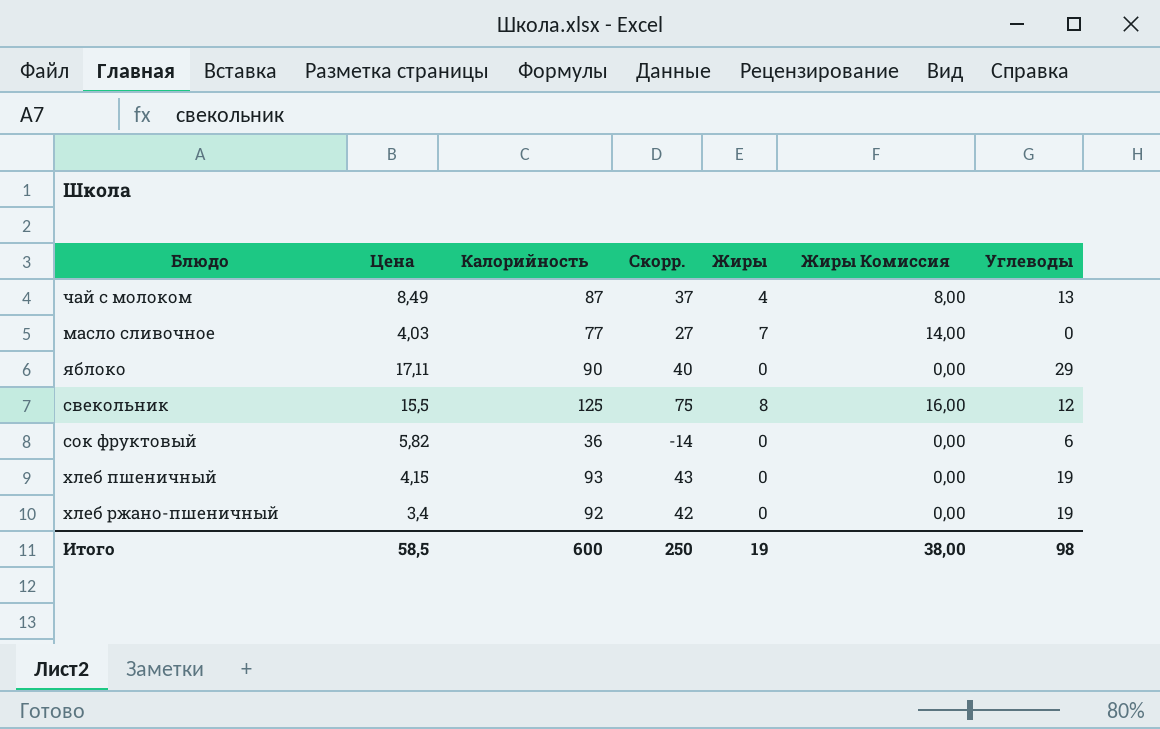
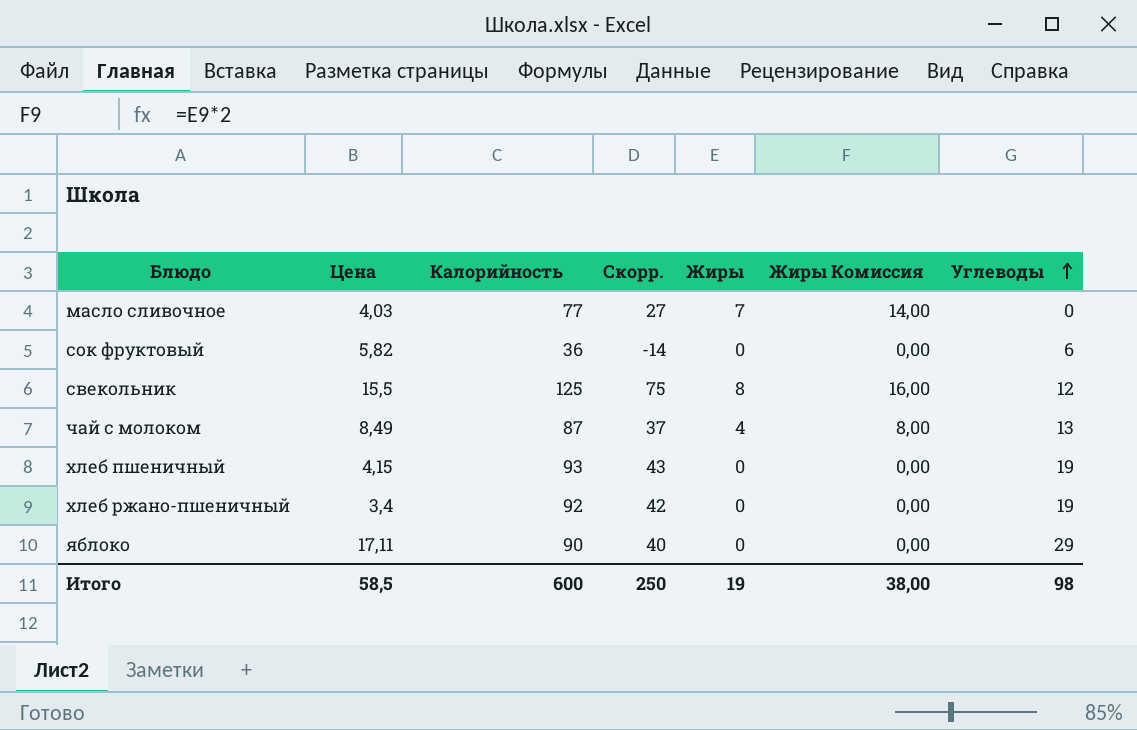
row order: none -> Углеводы ascending

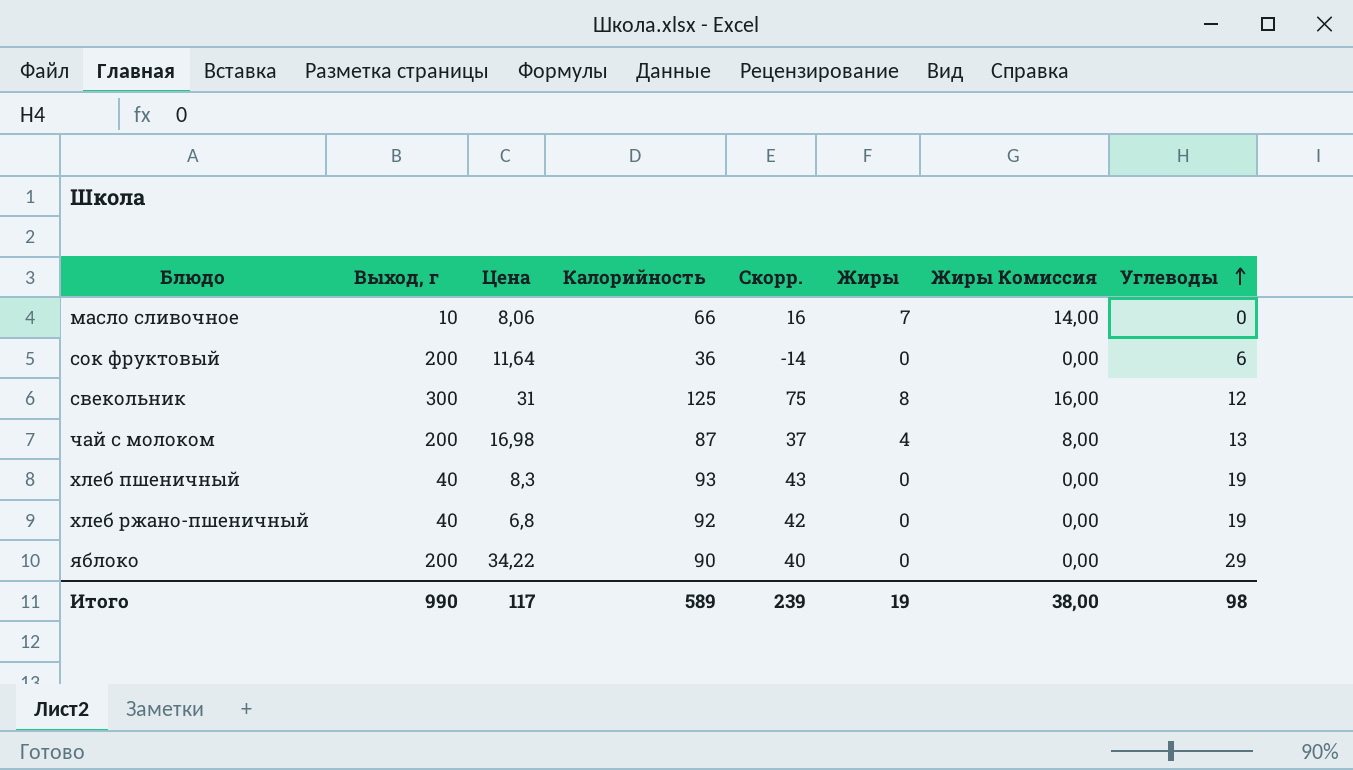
column Выход, г | position: none -> 2
масло сливочное | Цена: 4,03 -> 8,06
масло сливочное | Калорийность: 77 -> 66
масло сливочное | Скорр.: 27 -> 16
сок фруктовый | Цена: 5,82 -> 11,64
свекольник | Цена: 15,5 -> 31
чай с молоком | Цена: 8,49 -> 16,98
хлеб пшеничный | Цена: 4,15 -> 8,3
хлеб ржано-пшеничный | Цена: 3,4 -> 6,8
яблоко | Цена: 17,11 -> 34,22
Итого | Цена: 58,5 -> 117
Итого | Калорийность: 600 -> 589
Итого | Скорр.: 250 -> 239

